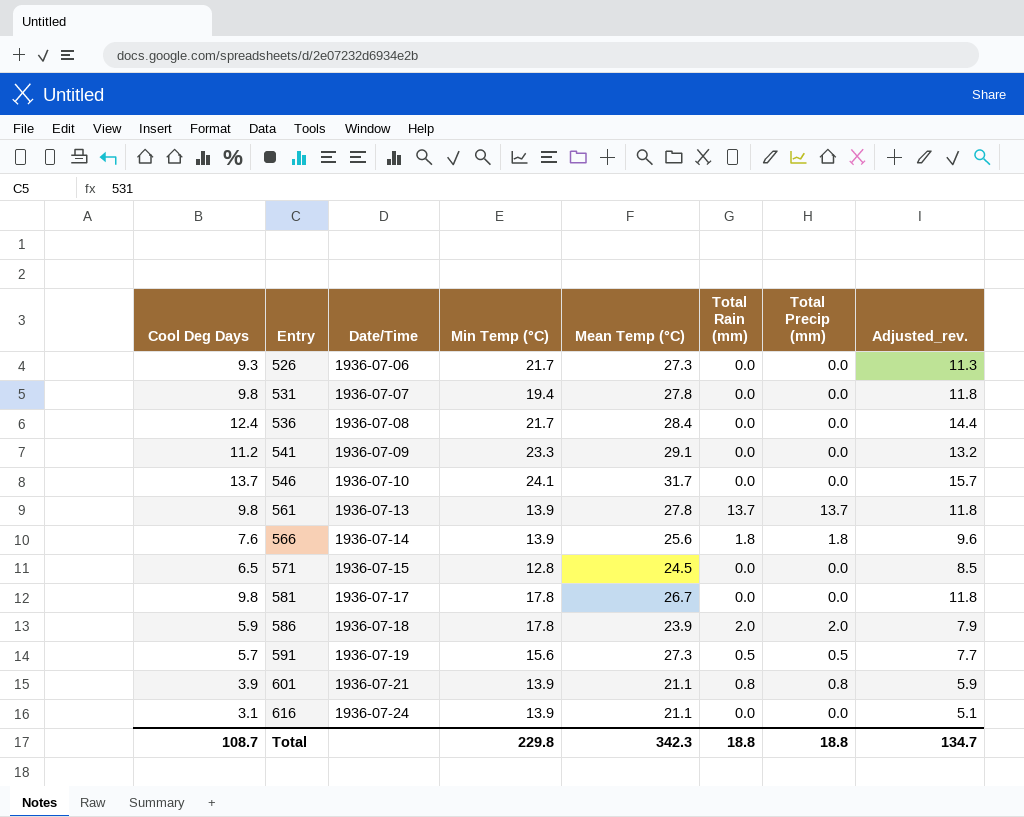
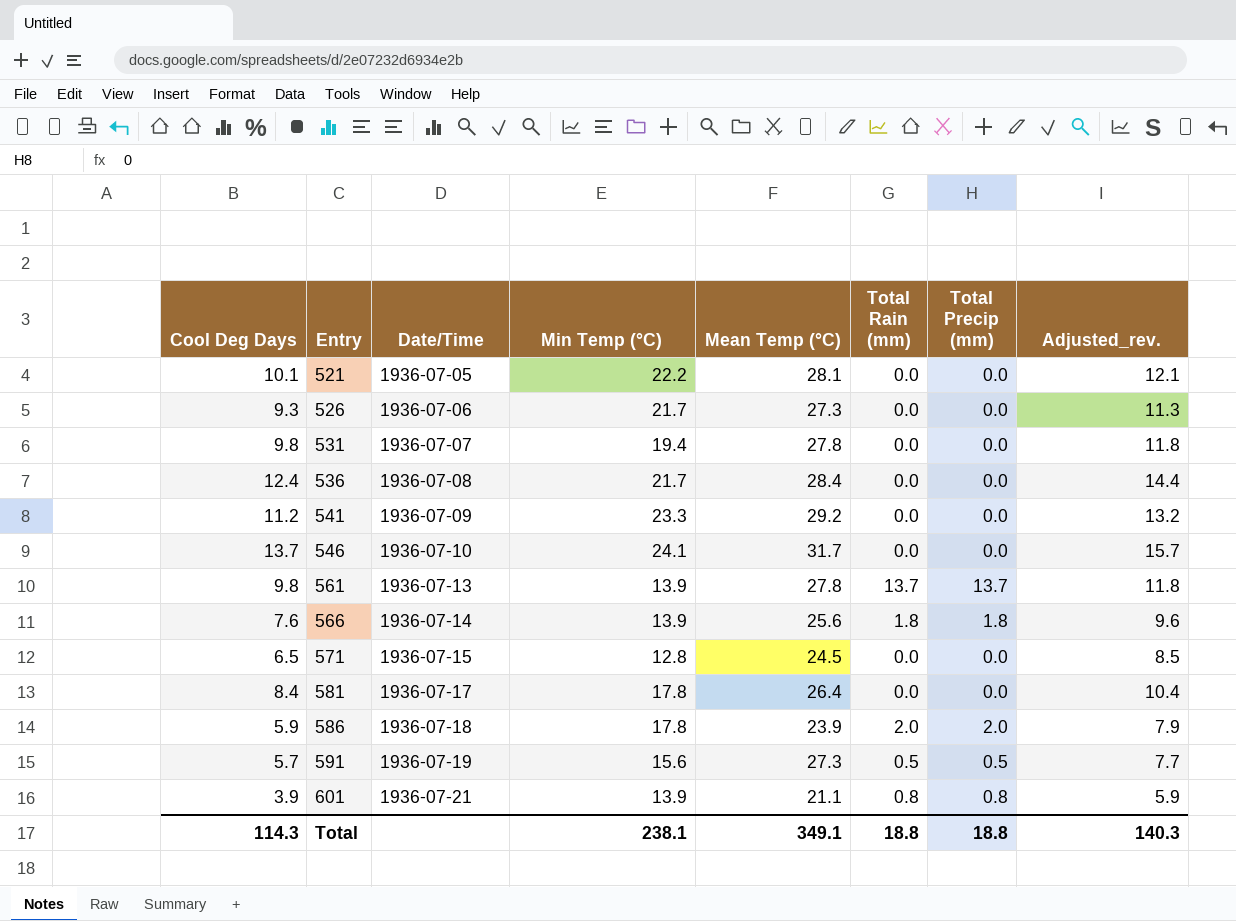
row 616: 3.1 | 1936-07-24 | 13.9 | 21.1 | 0.0 | 0.0 | 5.1 -> none
row 521: none -> 10.1 | 1936-07-05 | 22.2 | 28.1 | 0.0 | 0.0 | 12.1
541 | Mean Temp (°C): 29.1 -> 29.2
581 | Cool Deg Days: 9.8 -> 8.4
581 | Mean Temp (°C): 26.7 -> 26.4
581 | Adjusted_rev.: 11.8 -> 10.4
Total | Cool Deg Days: 108.7 -> 114.3
Total | Min Temp (°C): 229.8 -> 238.1
Total | Mean Temp (°C): 342.3 -> 349.1
Total | Adjusted_rev.: 134.7 -> 140.3

